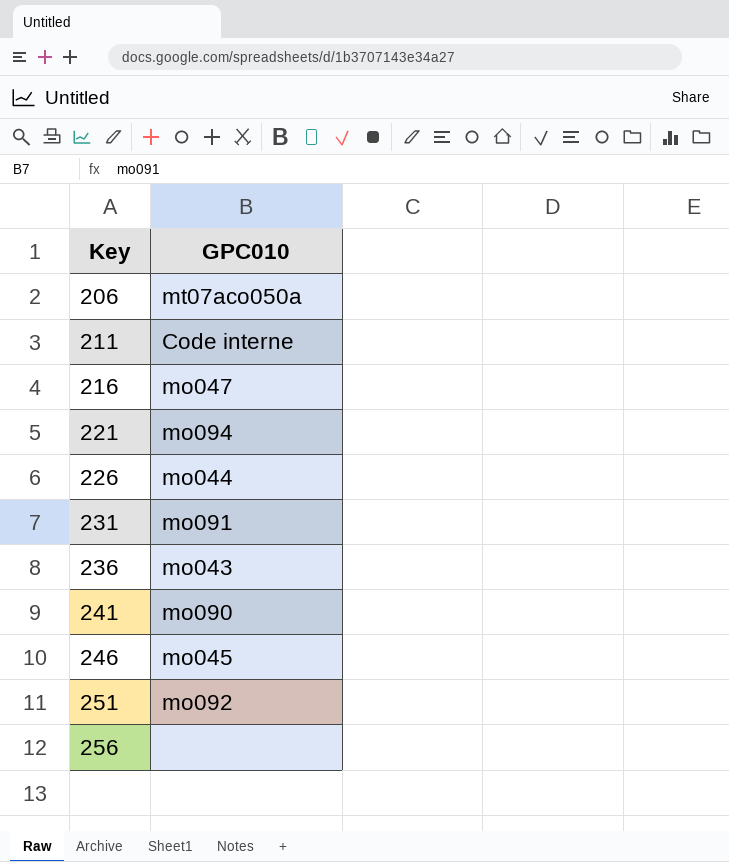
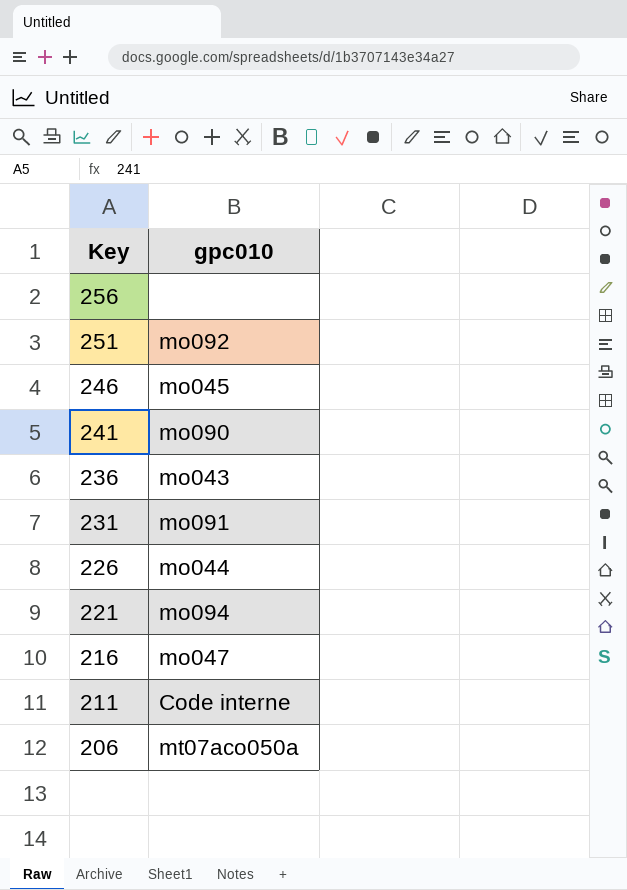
row order: Key ascending -> Key descending
column name: GPC010 -> gpc010

